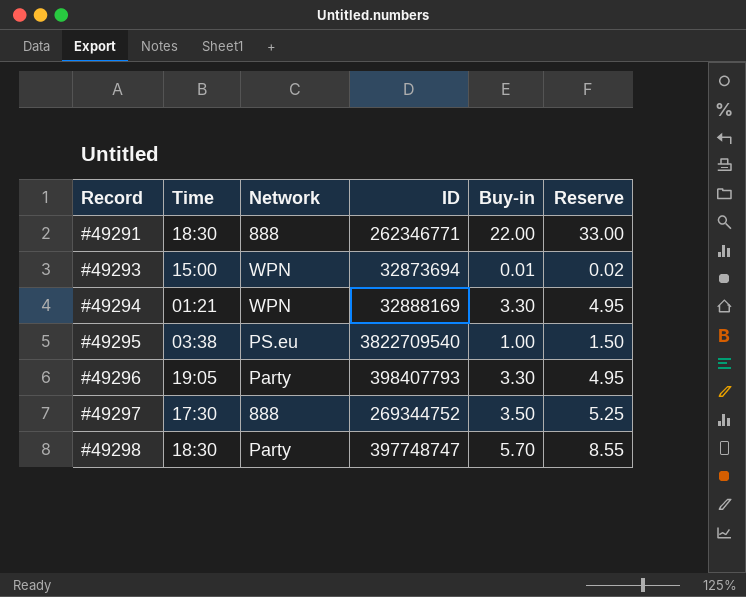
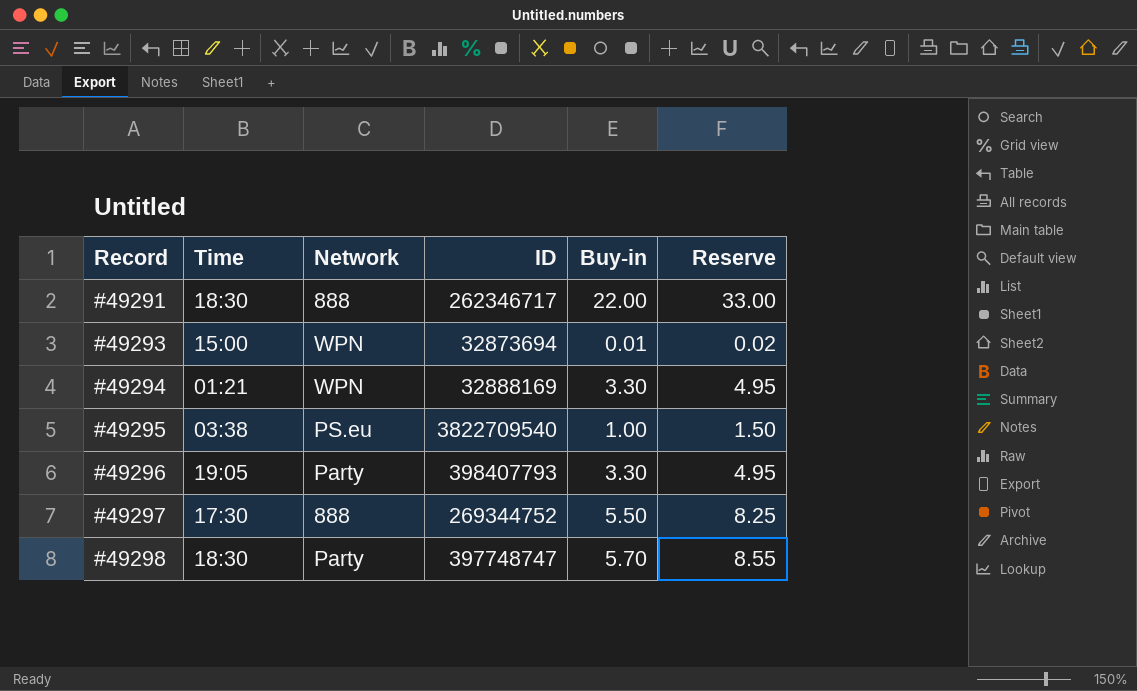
#49291 | ID: 262346771 -> 262346717
#49297 | Buy-in: 3.50 -> 5.50
#49297 | Reserve: 5.25 -> 8.25

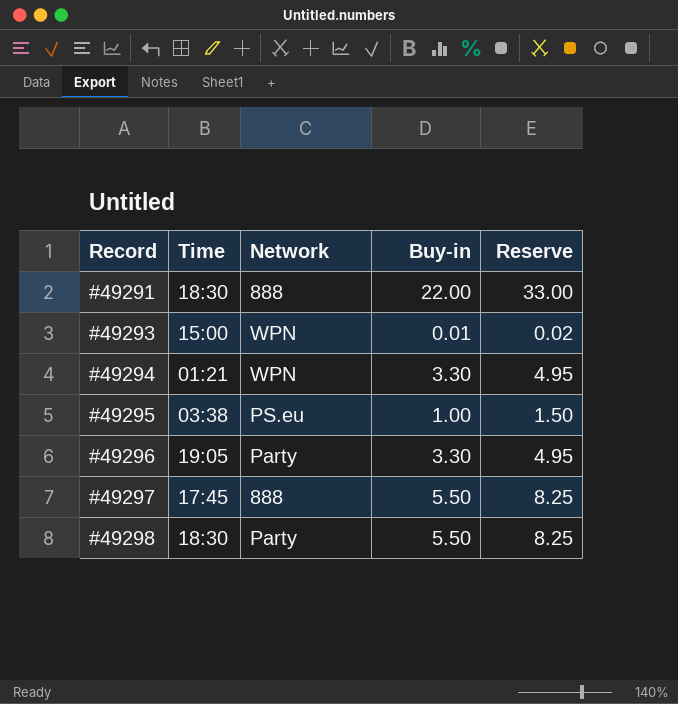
column ID | position: 4 -> none
#49297 | Time: 17:30 -> 17:45
#49298 | Buy-in: 5.70 -> 5.50
#49298 | Reserve: 8.55 -> 8.25

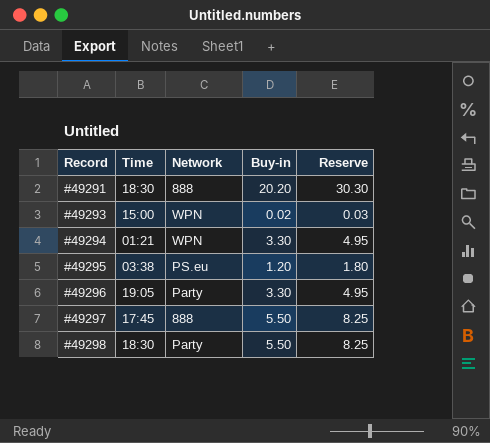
#49291 | Buy-in: 22.00 -> 20.20
#49291 | Reserve: 33.00 -> 30.30
#49293 | Buy-in: 0.01 -> 0.02
#49293 | Reserve: 0.02 -> 0.03
#49295 | Buy-in: 1.00 -> 1.20
#49295 | Reserve: 1.50 -> 1.80

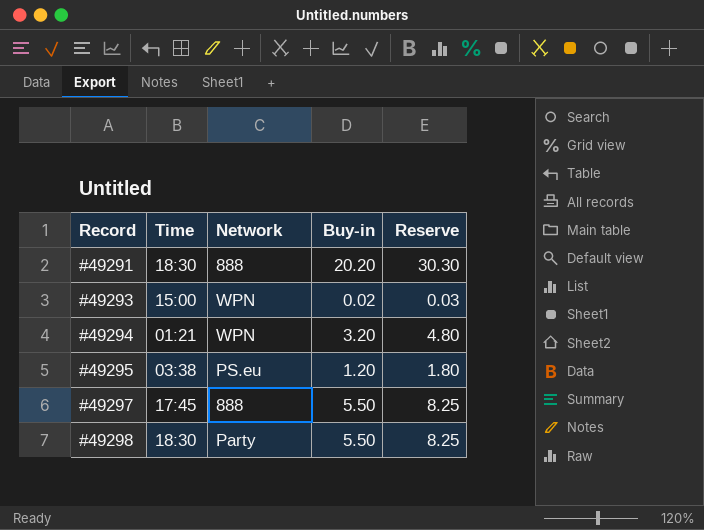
row #49296: 19:05 | Party | 3.30 | 4.95 -> none
#49294 | Buy-in: 3.30 -> 3.20
#49294 | Reserve: 4.95 -> 4.80

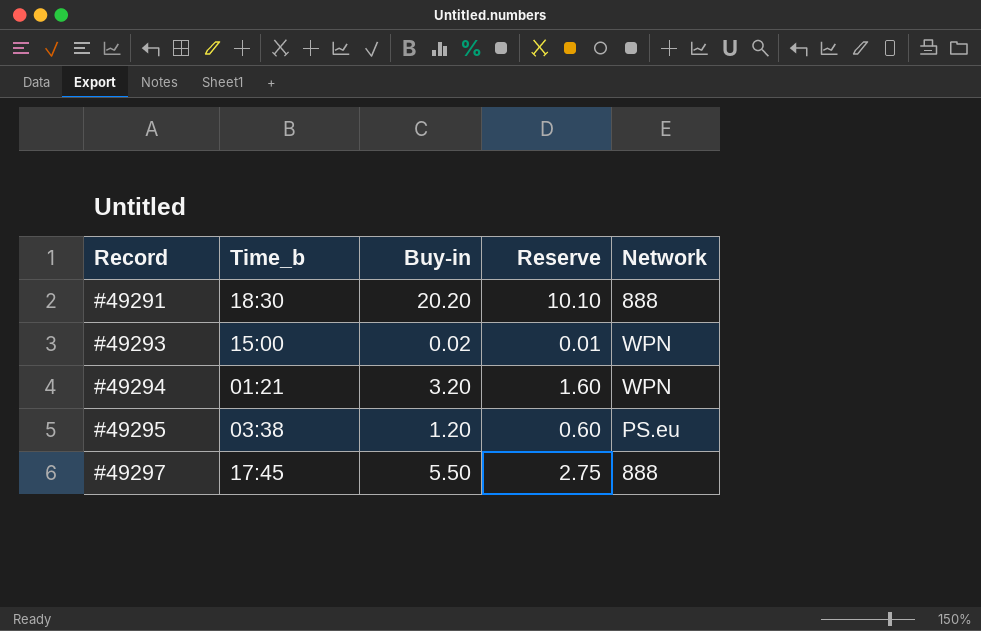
column name: Time -> Time_b
column Reserve | formula: [Buy-in] * 1.5 -> [Buy-in] * 0.5
column Network | position: 3 -> 5
row #49298: 18:30 | Party | 5.50 | 8.25 -> none

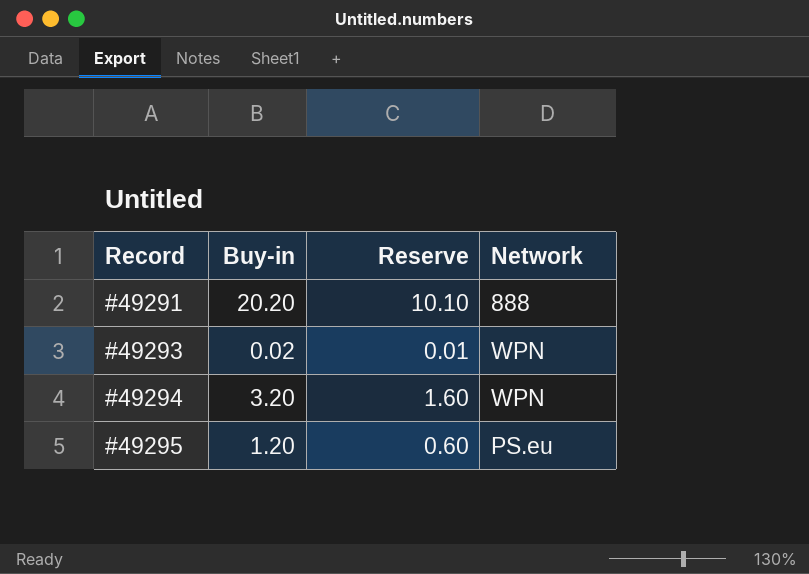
column Time_b | position: 2 -> none
row #49297: 17:45 | 5.50 | 2.75 | 888 -> none

